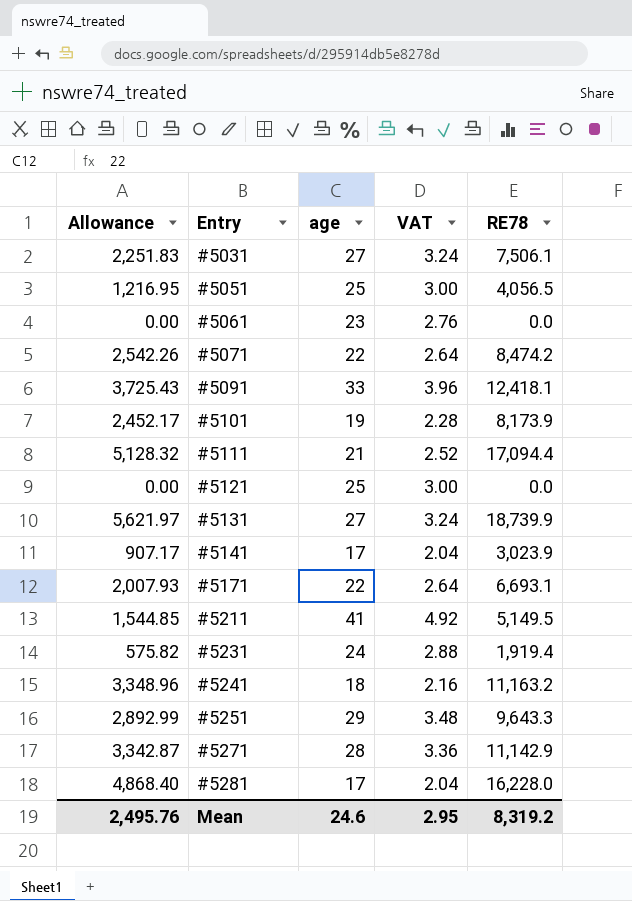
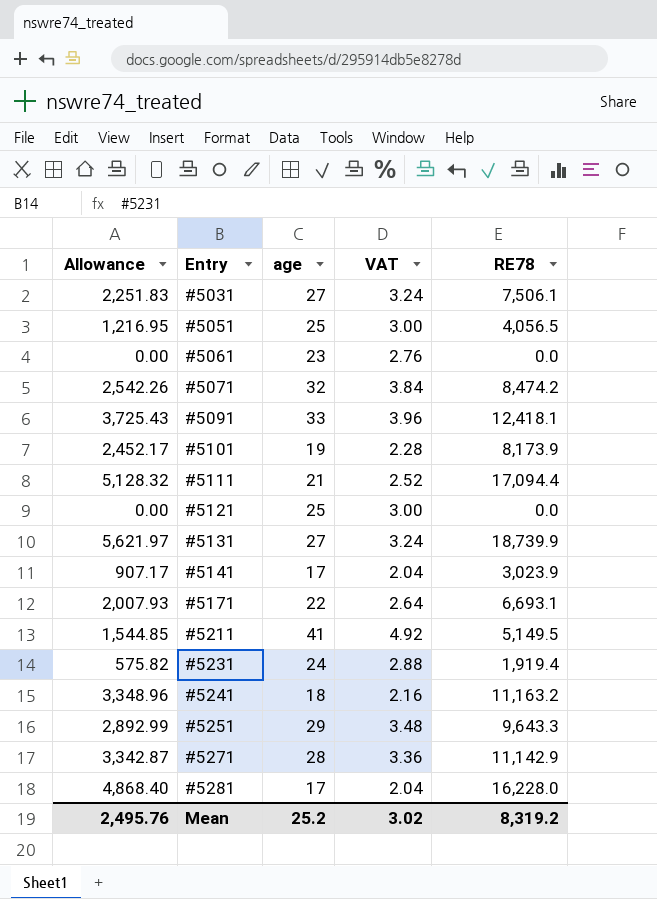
#5071 | age: 22 -> 32
#5071 | VAT: 2.64 -> 3.84
Mean | age: 24.6 -> 25.2
Mean | VAT: 2.95 -> 3.02

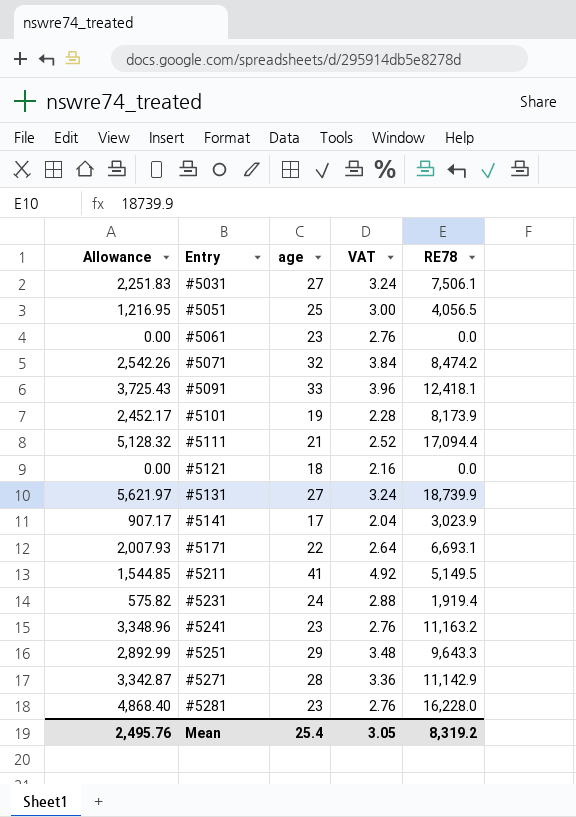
#5121 | age: 25 -> 18
#5121 | VAT: 3.00 -> 2.16
#5241 | age: 18 -> 23
#5241 | VAT: 2.16 -> 2.76
#5281 | age: 17 -> 23
#5281 | VAT: 2.04 -> 2.76
Mean | age: 25.2 -> 25.4
Mean | VAT: 3.02 -> 3.05

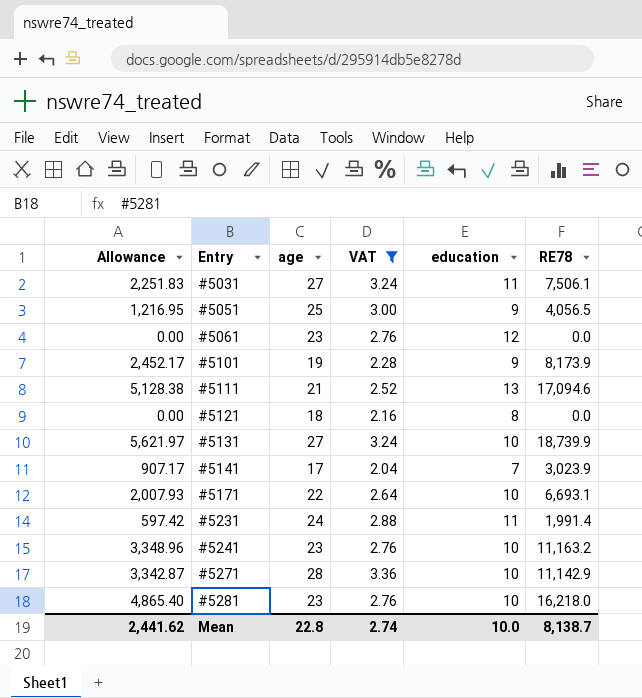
filter: none -> VAT <= 3.36
column education | position: none -> 5
#5111 | Allowance: 5,128.32 -> 5,128.38
#5111 | RE78: 17,094.4 -> 17,094.6
#5231 | Allowance: 575.82 -> 597.42
#5231 | RE78: 1,919.4 -> 1,991.4
#5281 | Allowance: 4,868.40 -> 4,865.40
#5281 | RE78: 16,228.0 -> 16,218.0
Mean | Allowance: 2,495.76 -> 2,441.62
Mean | age: 25.4 -> 22.8
Mean | VAT: 3.05 -> 2.74
Mean | RE78: 8,319.2 -> 8,138.7

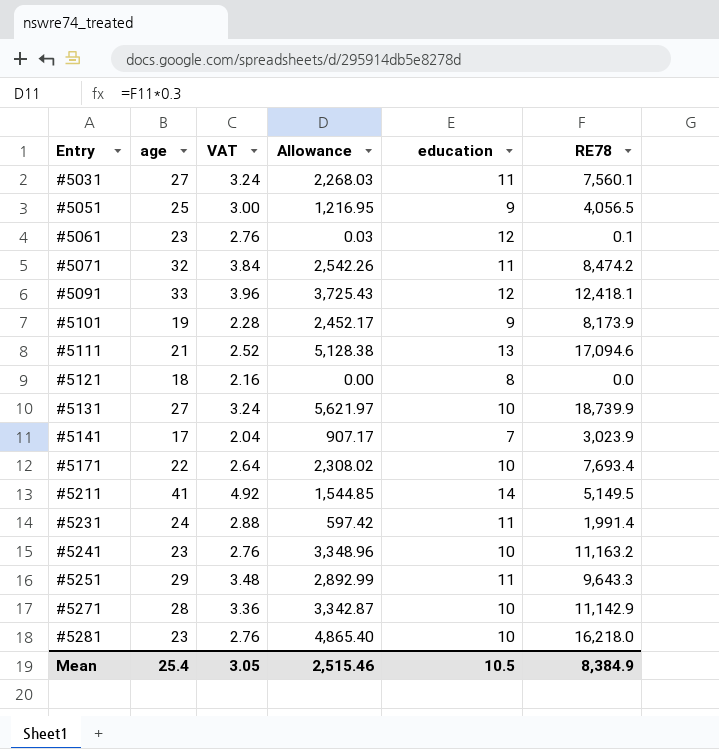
filter: VAT <= 3.36 -> none
column Allowance | position: 1 -> 4
#5031 | Allowance: 2,251.83 -> 2,268.03
#5031 | RE78: 7,506.1 -> 7,560.1
#5061 | Allowance: 0.00 -> 0.03
#5061 | RE78: 0.0 -> 0.1
#5171 | Allowance: 2,007.93 -> 2,308.02
#5171 | RE78: 6,693.1 -> 7,693.4
Mean | age: 22.8 -> 25.4
Mean | VAT: 2.74 -> 3.05
Mean | Allowance: 2,441.62 -> 2,515.46
Mean | education: 10.0 -> 10.5
Mean | RE78: 8,138.7 -> 8,384.9

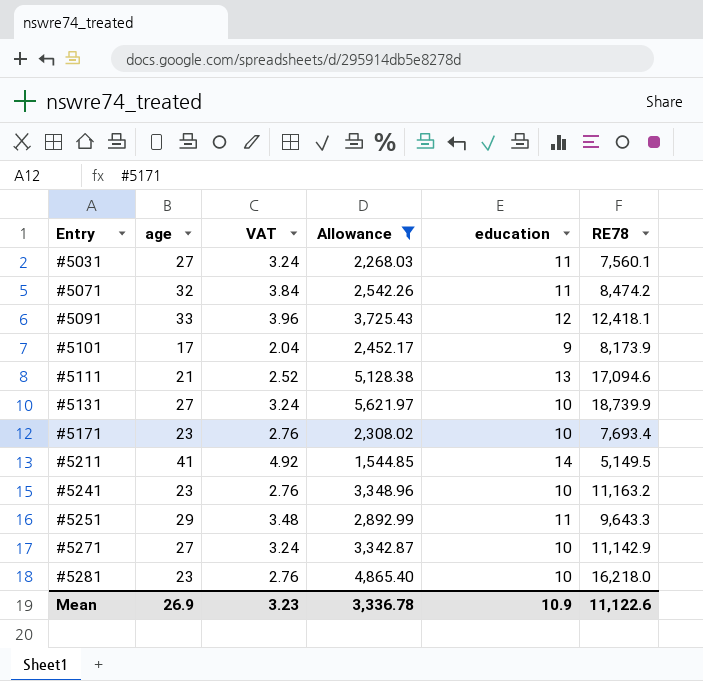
filter: none -> Allowance >= 1,544.85
#5101 | age: 19 -> 17
#5101 | VAT: 2.28 -> 2.04
#5171 | age: 22 -> 23
#5171 | VAT: 2.64 -> 2.76
#5271 | age: 28 -> 27
#5271 | VAT: 3.36 -> 3.24
Mean | age: 25.4 -> 26.9
Mean | VAT: 3.05 -> 3.23
Mean | Allowance: 2,515.46 -> 3,336.78
Mean | education: 10.5 -> 10.9
Mean | RE78: 8,384.9 -> 11,122.6

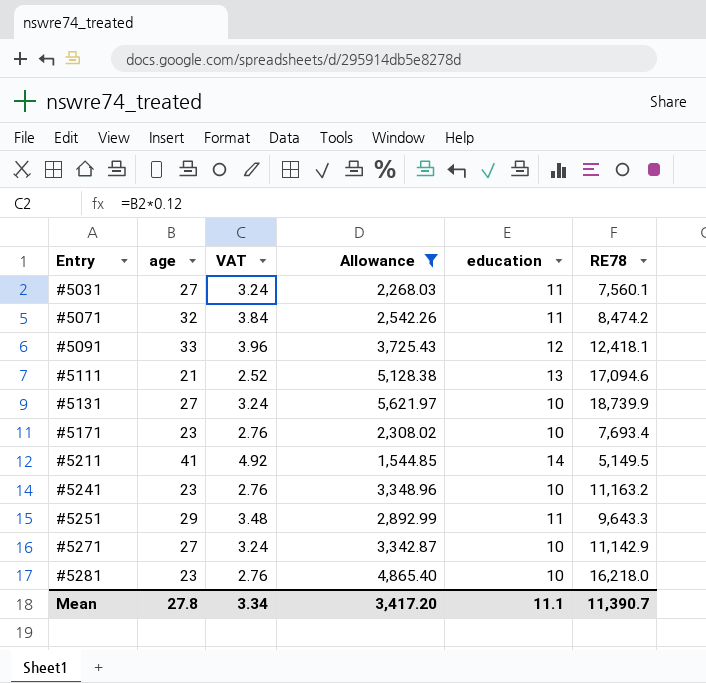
row #5101: 17 | 2.04 | 2,452.17 | 9 | 8,173.9 -> none
Mean | age: 26.9 -> 27.8
Mean | VAT: 3.23 -> 3.34
Mean | Allowance: 3,336.78 -> 3,417.20
Mean | education: 10.9 -> 11.1
Mean | RE78: 11,122.6 -> 11,390.7

